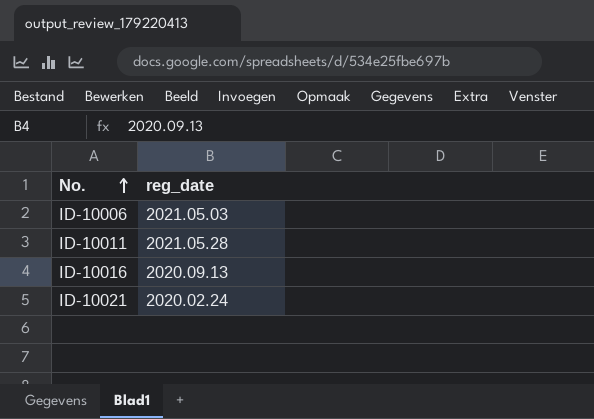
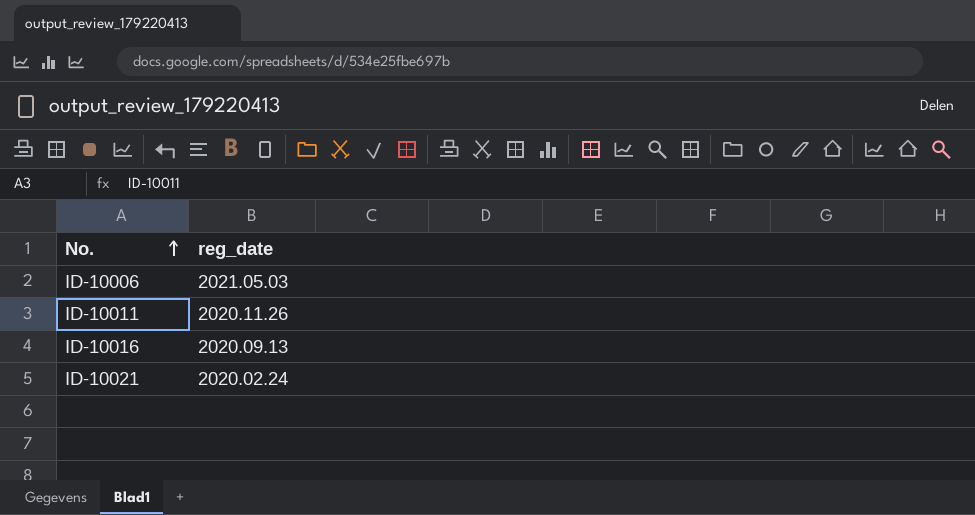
ID-10011 | reg_date: 2021.05.28 -> 2020.11.26

